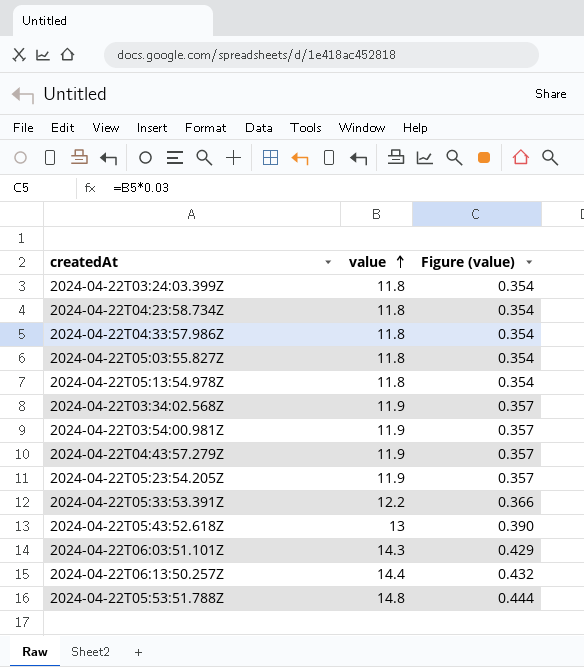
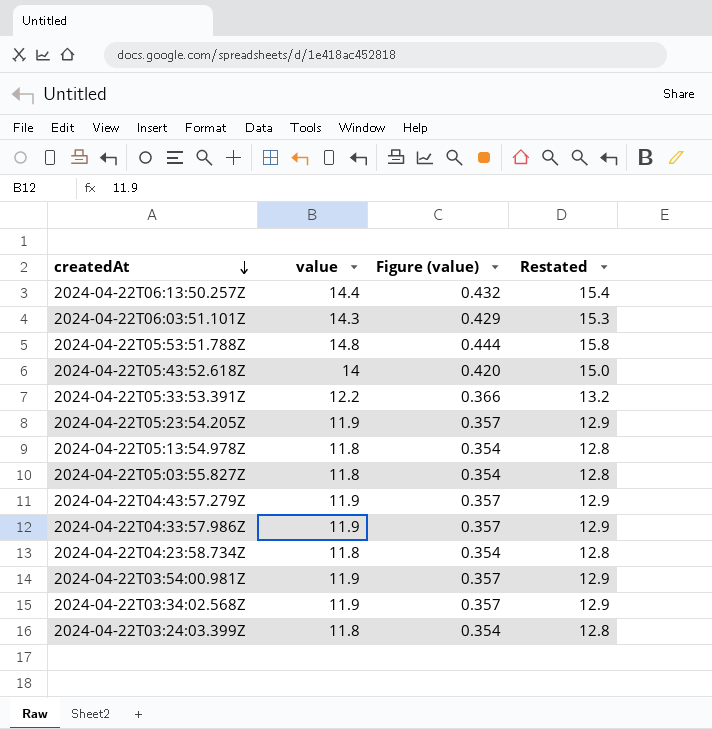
row order: value ascending -> createdAt descending
column Restated | formula: none -> [value] + 1
2024-04-22T05:43:52.618Z | value: 13 -> 14
2024-04-22T05:43:52.618Z | Figure (value): 0.390 -> 0.420
2024-04-22T04:33:57.986Z | value: 11.8 -> 11.9
2024-04-22T04:33:57.986Z | Figure (value): 0.354 -> 0.357

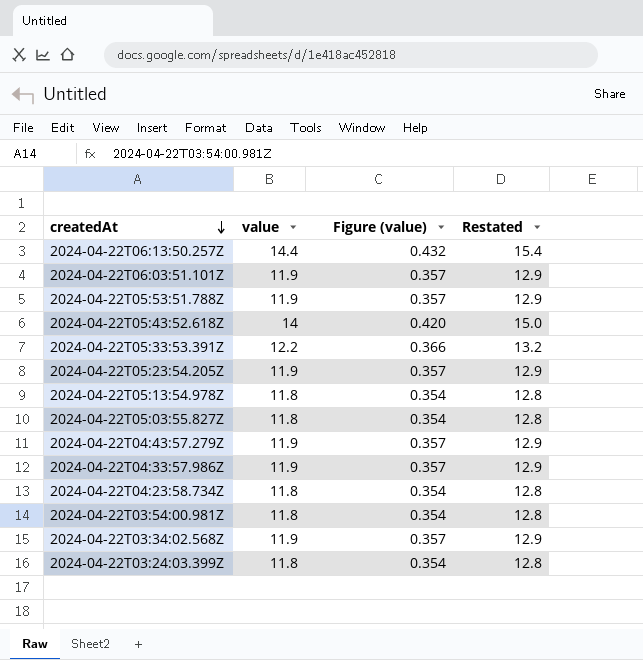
2024-04-22T06:03:51.101Z | value: 14.3 -> 11.9
2024-04-22T06:03:51.101Z | Figure (value): 0.429 -> 0.357
2024-04-22T06:03:51.101Z | Restated: 15.3 -> 12.9
2024-04-22T05:53:51.788Z | value: 14.8 -> 11.9
2024-04-22T05:53:51.788Z | Figure (value): 0.444 -> 0.357
2024-04-22T05:53:51.788Z | Restated: 15.8 -> 12.9
2024-04-22T03:54:00.981Z | value: 11.9 -> 11.8
2024-04-22T03:54:00.981Z | Figure (value): 0.357 -> 0.354
2024-04-22T03:54:00.981Z | Restated: 12.9 -> 12.8

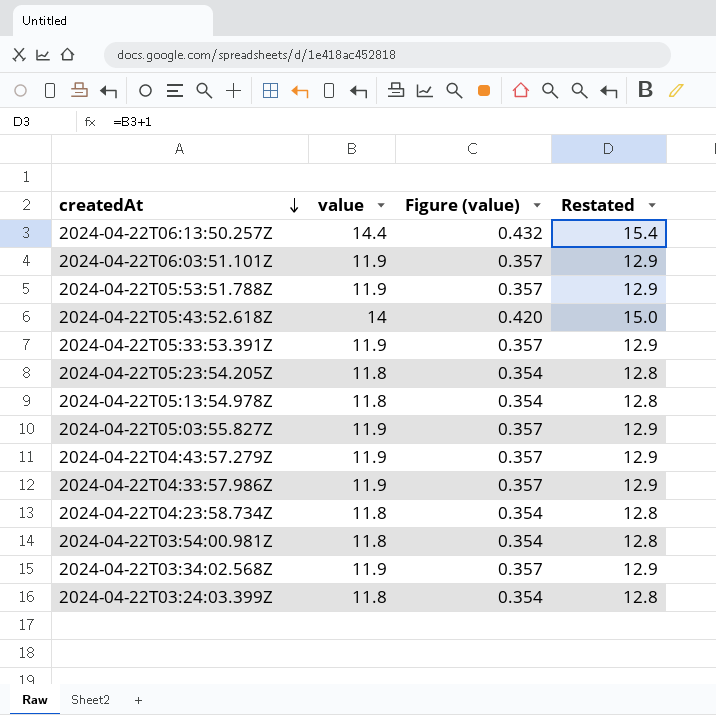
2024-04-22T05:33:53.391Z | value: 12.2 -> 11.9
2024-04-22T05:33:53.391Z | Figure (value): 0.366 -> 0.357
2024-04-22T05:33:53.391Z | Restated: 13.2 -> 12.9
2024-04-22T05:23:54.205Z | value: 11.9 -> 11.8
2024-04-22T05:23:54.205Z | Figure (value): 0.357 -> 0.354
2024-04-22T05:23:54.205Z | Restated: 12.9 -> 12.8
2024-04-22T05:03:55.827Z | value: 11.8 -> 11.9
2024-04-22T05:03:55.827Z | Figure (value): 0.354 -> 0.357
2024-04-22T05:03:55.827Z | Restated: 12.8 -> 12.9

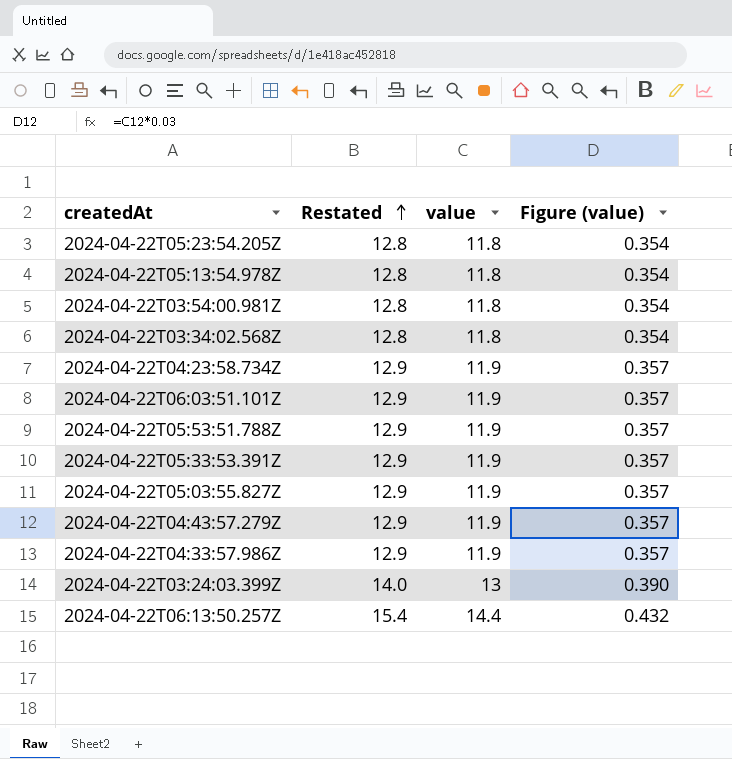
row order: createdAt descending -> Restated ascending
column Restated | position: 4 -> 2
row 2024-04-22T05:43:52.618Z: 14 | 0.420 | 15.0 -> none
2024-04-22T03:34:02.568Z | Restated: 12.9 -> 12.8
2024-04-22T03:34:02.568Z | value: 11.9 -> 11.8
2024-04-22T03:34:02.568Z | Figure (value): 0.357 -> 0.354
2024-04-22T04:23:58.734Z | Restated: 12.8 -> 12.9
2024-04-22T04:23:58.734Z | value: 11.8 -> 11.9
2024-04-22T04:23:58.734Z | Figure (value): 0.354 -> 0.357
2024-04-22T03:24:03.399Z | Restated: 12.8 -> 14.0
2024-04-22T03:24:03.399Z | value: 11.8 -> 13
2024-04-22T03:24:03.399Z | Figure (value): 0.354 -> 0.390

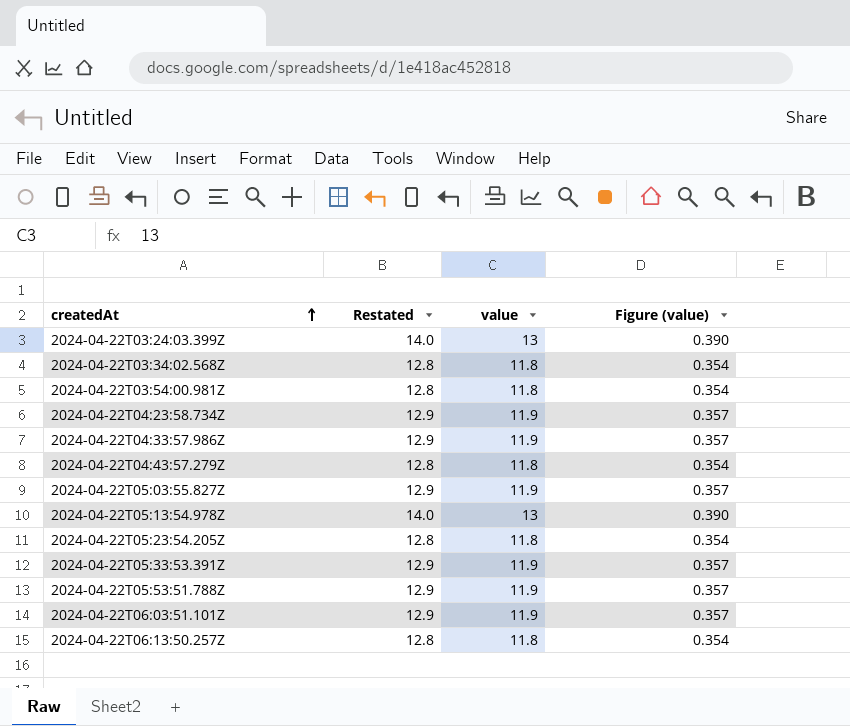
row order: Restated ascending -> createdAt ascending
2024-04-22T04:43:57.279Z | Restated: 12.9 -> 12.8
2024-04-22T04:43:57.279Z | value: 11.9 -> 11.8
2024-04-22T04:43:57.279Z | Figure (value): 0.357 -> 0.354
2024-04-22T05:13:54.978Z | Restated: 12.8 -> 14.0
2024-04-22T05:13:54.978Z | value: 11.8 -> 13
2024-04-22T05:13:54.978Z | Figure (value): 0.354 -> 0.390
2024-04-22T06:13:50.257Z | Restated: 15.4 -> 12.8
2024-04-22T06:13:50.257Z | value: 14.4 -> 11.8
2024-04-22T06:13:50.257Z | Figure (value): 0.432 -> 0.354

